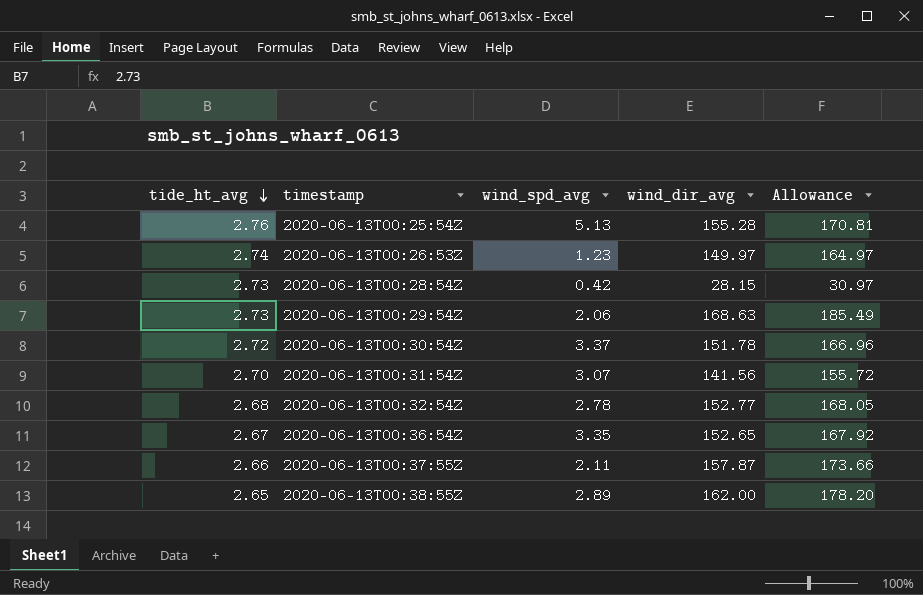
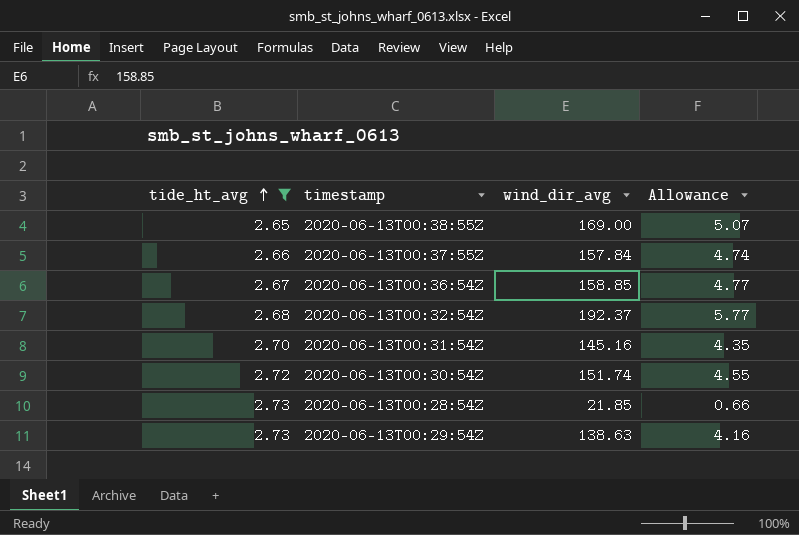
filter: none -> tide_ht_avg <= 2.73
row order: tide_ht_avg descending -> tide_ht_avg ascending
column wind_spd_avg | position: 3 -> none
column Allowance | formula: [wind_dir_avg] * 1.1 -> [wind_dir_avg] * 0.03
2020-06-13T00:38:55Z | wind_dir_avg: 162.00 -> 169.00
2020-06-13T00:37:55Z | wind_dir_avg: 157.87 -> 157.84
2020-06-13T00:36:54Z | wind_dir_avg: 152.65 -> 158.85
2020-06-13T00:32:54Z | wind_dir_avg: 152.77 -> 192.37
2020-06-13T00:31:54Z | wind_dir_avg: 141.56 -> 145.16
2020-06-13T00:30:54Z | wind_dir_avg: 151.78 -> 151.74
2020-06-13T00:28:54Z | wind_dir_avg: 28.15 -> 21.85
2020-06-13T00:29:54Z | wind_dir_avg: 168.63 -> 138.63

